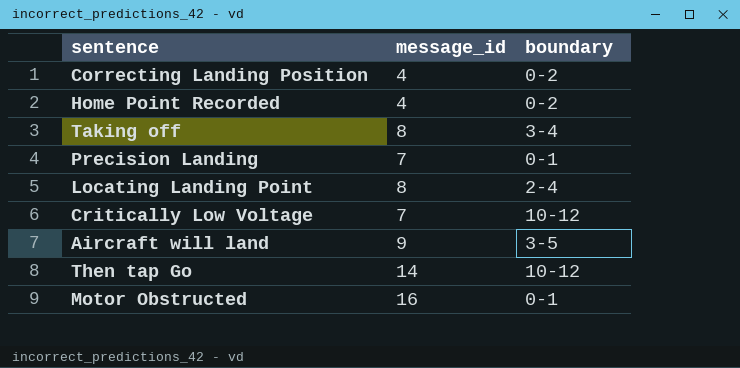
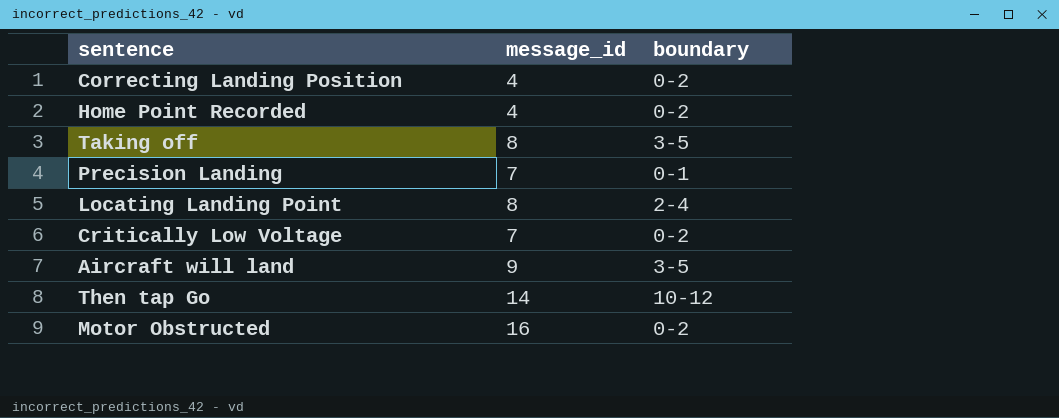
Taking off | boundary: 3-4 -> 3-5
Critically Low Voltage | boundary: 10-12 -> 0-2
Motor Obstructed | boundary: 0-1 -> 0-2

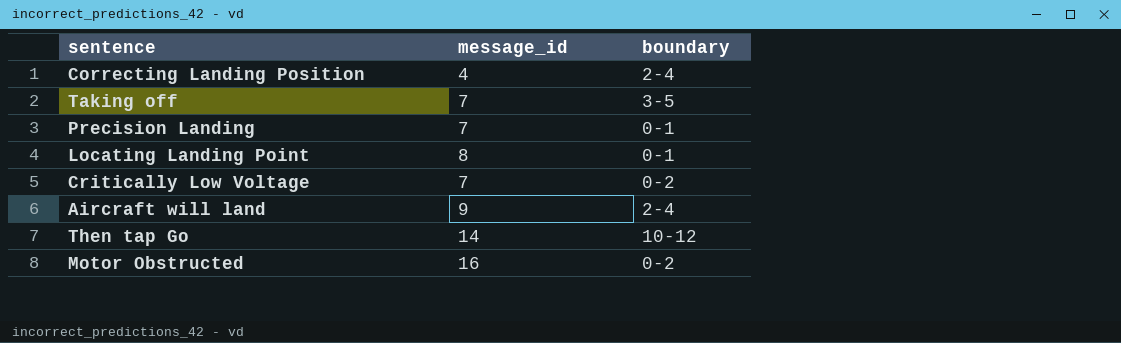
row Home Point Recorded: 4 | 0-2 -> none
Correcting Landing Position | boundary: 0-2 -> 2-4
Taking off | message_id: 8 -> 7
Locating Landing Point | boundary: 2-4 -> 0-1
Aircraft will land | boundary: 3-5 -> 2-4

